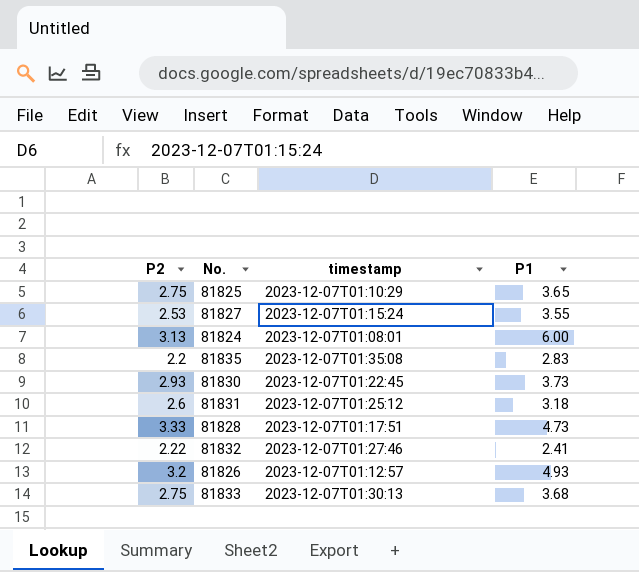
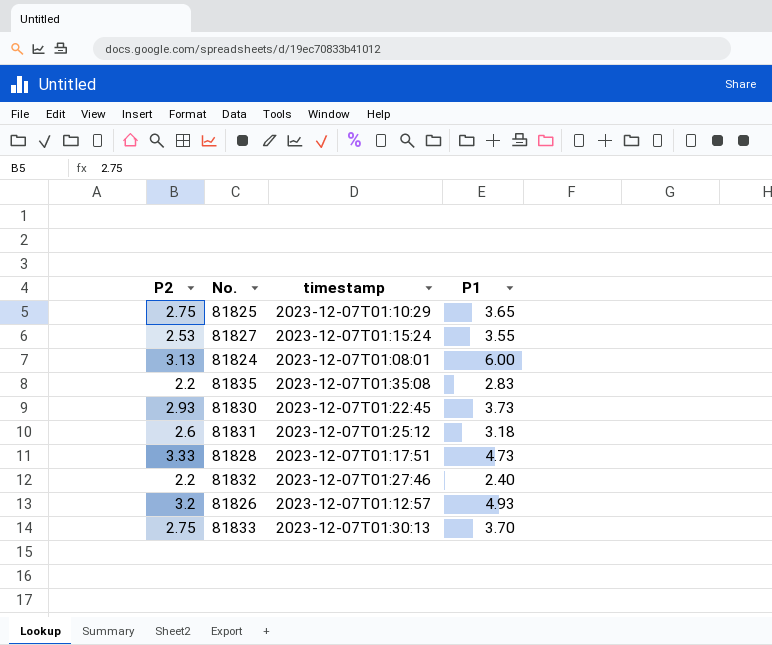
81832 | P2: 2.22 -> 2.2
81832 | P1: 2.41 -> 2.40
81833 | P1: 3.68 -> 3.70

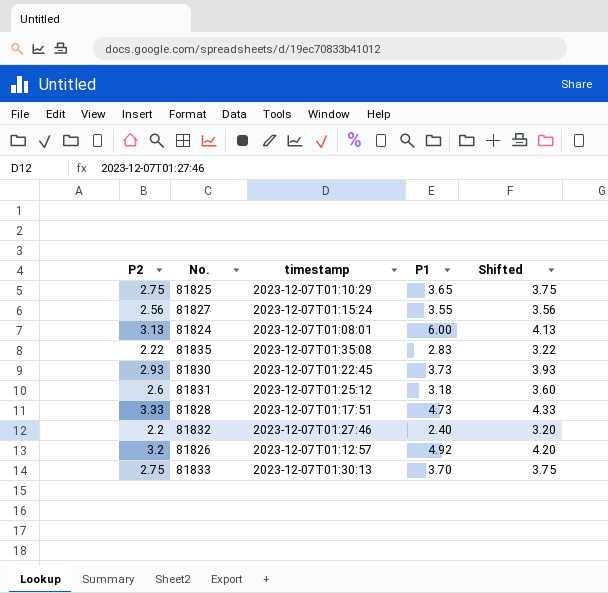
column Shifted | formula: none -> [P2] + 1
81827 | P2: 2.53 -> 2.56
81835 | P2: 2.2 -> 2.22
81826 | P1: 4.93 -> 4.92

